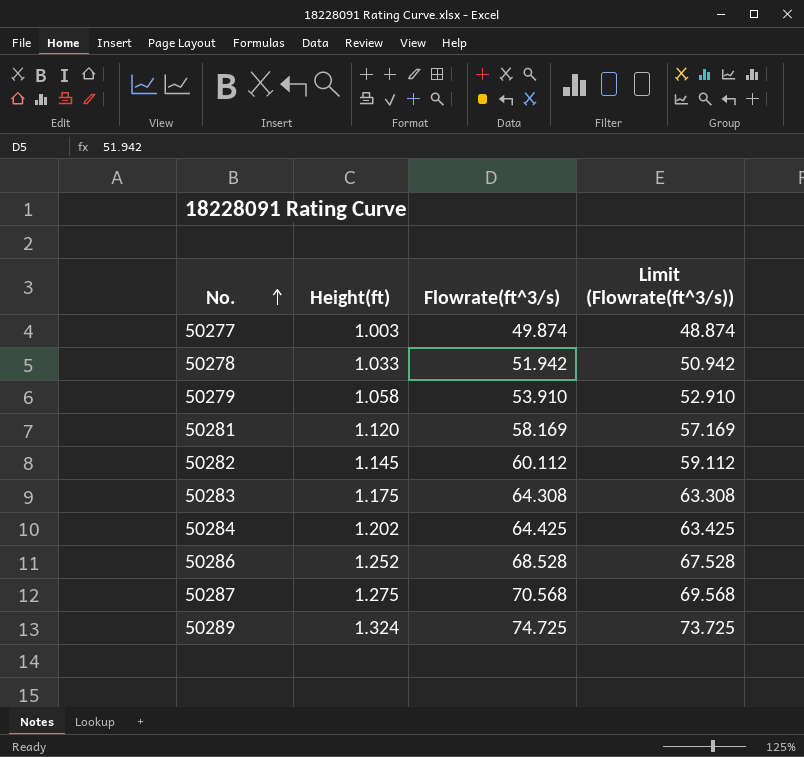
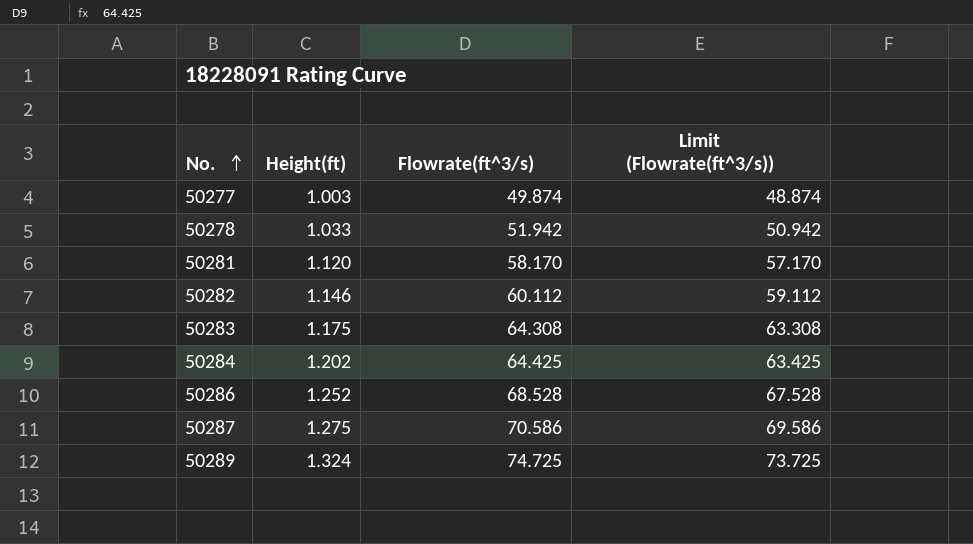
row 50279: 1.058 | 53.910 | 52.910 -> none
50281 | Flowrate(ft^3/s): 58.169 -> 58.170
50281 | Limit (Flowrate(ft^3/s)): 57.169 -> 57.170
50282 | Height(ft): 1.145 -> 1.146
50287 | Flowrate(ft^3/s): 70.568 -> 70.586
50287 | Limit (Flowrate(ft^3/s)): 69.568 -> 69.586

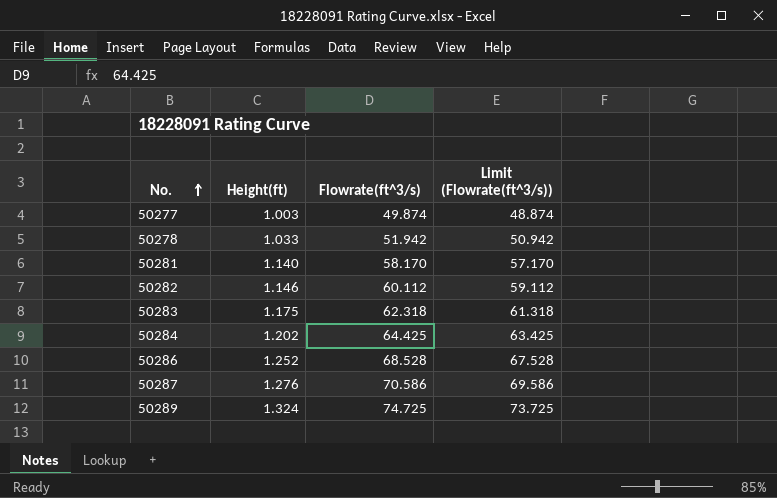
50281 | Height(ft): 1.120 -> 1.140
50283 | Flowrate(ft^3/s): 64.308 -> 62.318
50283 | Limit (Flowrate(ft^3/s)): 63.308 -> 61.318
50287 | Height(ft): 1.275 -> 1.276

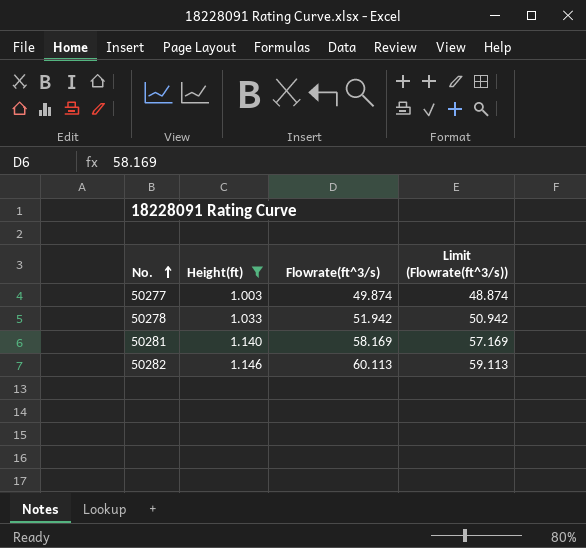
filter: none -> Height(ft) <= 1.146
50281 | Flowrate(ft^3/s): 58.170 -> 58.169
50281 | Limit (Flowrate(ft^3/s)): 57.170 -> 57.169
50282 | Flowrate(ft^3/s): 60.112 -> 60.113
50282 | Limit (Flowrate(ft^3/s)): 59.112 -> 59.113

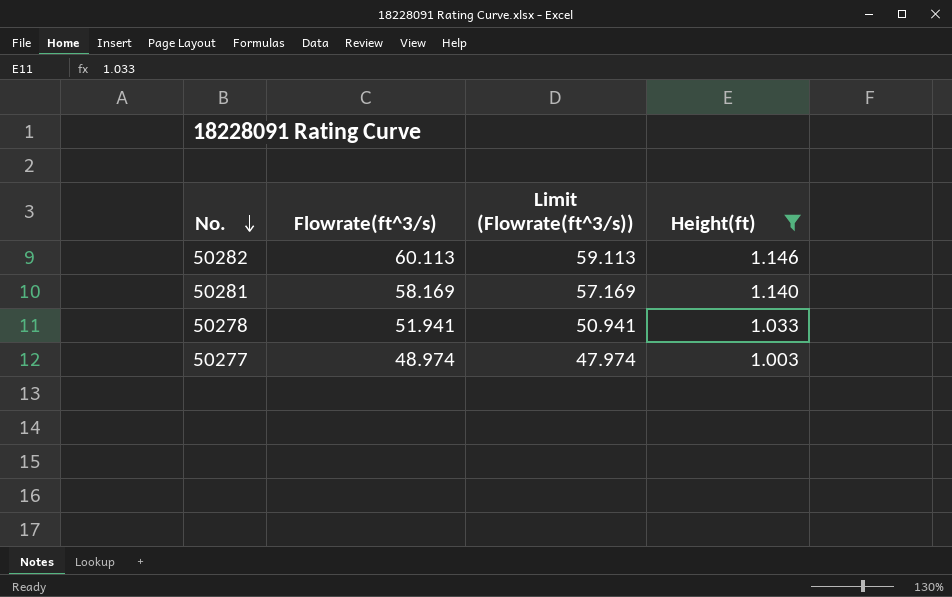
row order: No. ascending -> No. descending
column Height(ft) | position: 2 -> 4
50278 | Flowrate(ft^3/s): 51.942 -> 51.941
50278 | Limit (Flowrate(ft^3/s)): 50.942 -> 50.941
50277 | Flowrate(ft^3/s): 49.874 -> 48.974
50277 | Limit (Flowrate(ft^3/s)): 48.874 -> 47.974

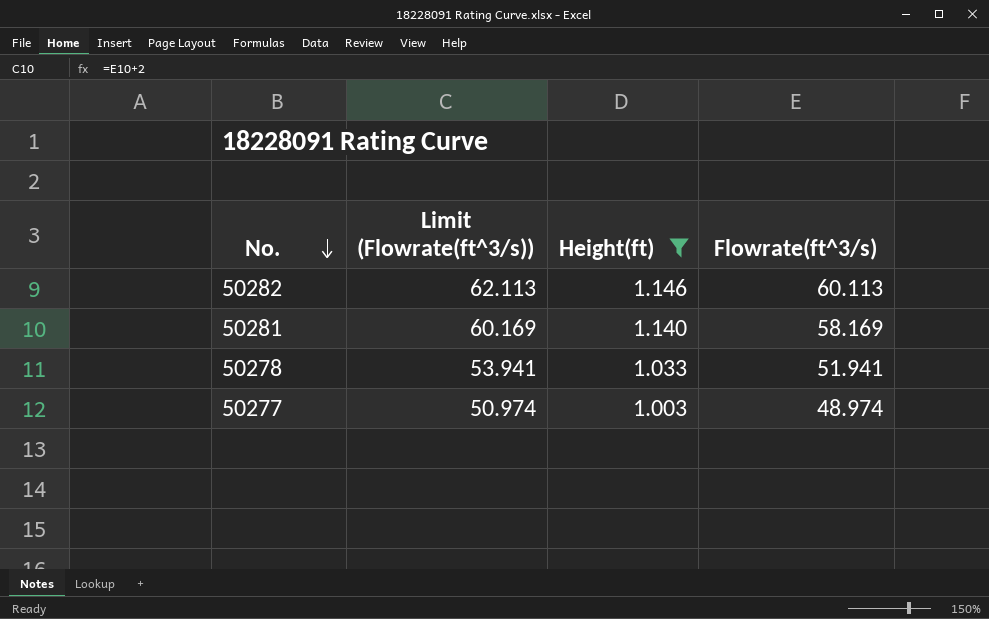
column Limit (Flowrate(ft^3/s)) | formula: [Flowrate(ft^3/s)] - 1 -> [Flowrate(ft^3/s)] + 2
column Flowrate(ft^3/s) | position: 2 -> 4

